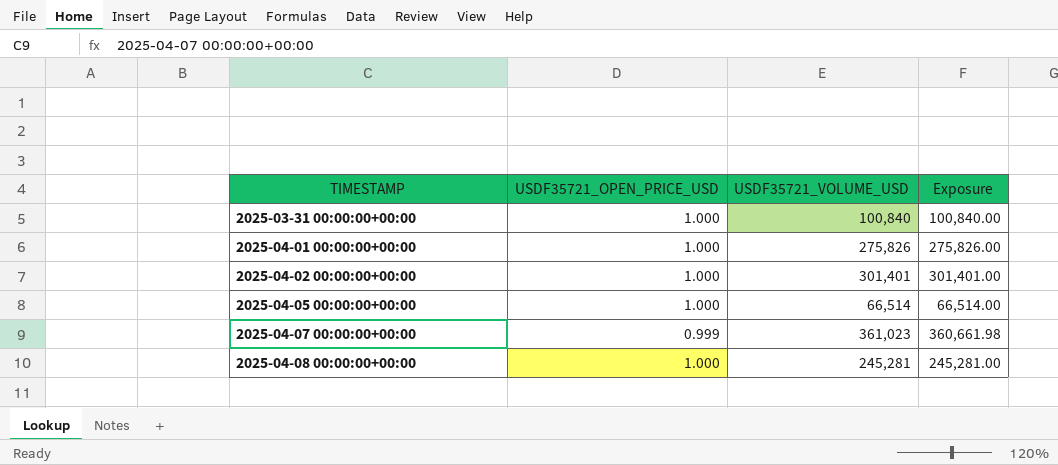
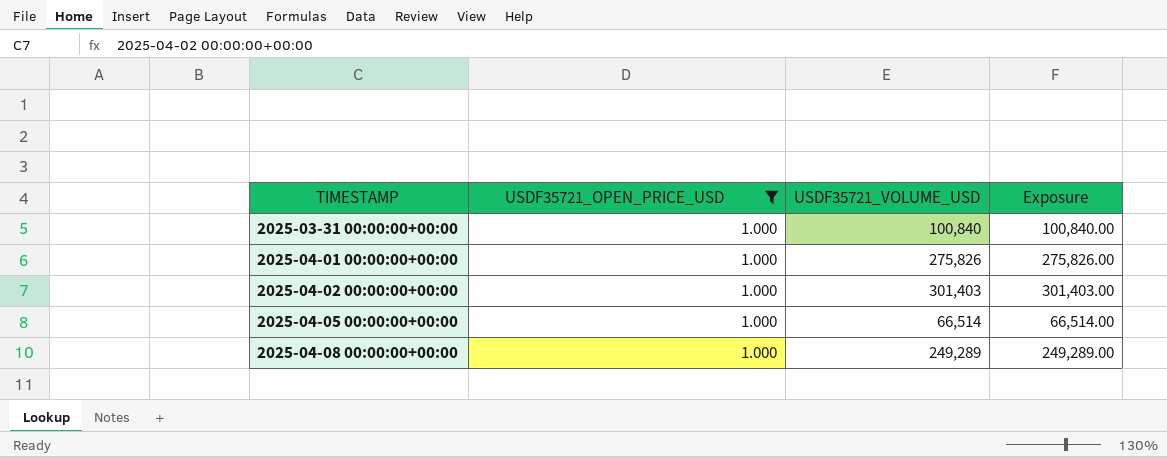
filter: none -> USDF35721_OPEN_PRICE_USD = 1.000
2025-04-02 00:00:00+00:00 | USDF35721_VOLUME_USD: 301,401 -> 301,403
2025-04-02 00:00:00+00:00 | Exposure: 301,401.00 -> 301,403.00
2025-04-08 00:00:00+00:00 | USDF35721_VOLUME_USD: 245,281 -> 249,289
2025-04-08 00:00:00+00:00 | Exposure: 245,281.00 -> 249,289.00

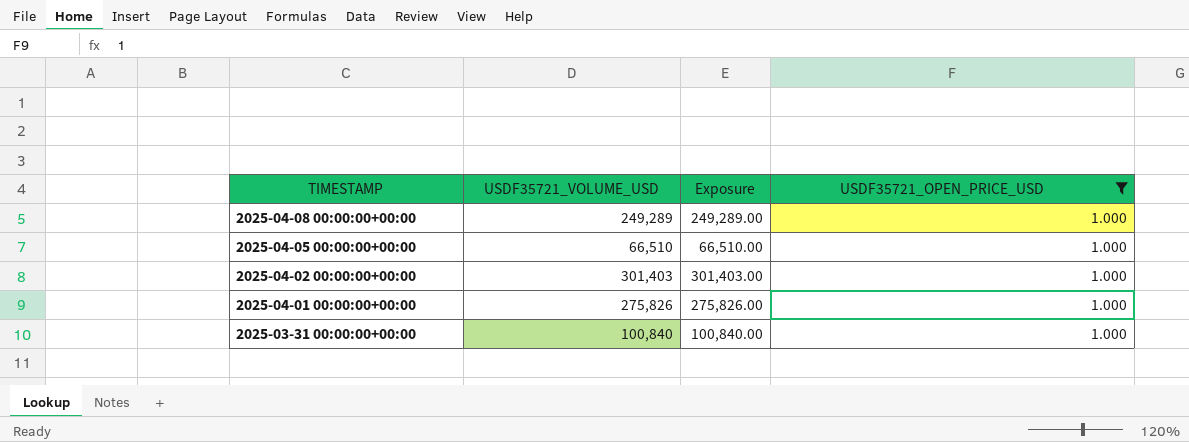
row order: TIMESTAMP ascending -> TIMESTAMP descending
column USDF35721_OPEN_PRICE_USD | position: 2 -> 4
2025-04-05 00:00:00+00:00 | USDF35721_VOLUME_USD: 66,514 -> 66,510
2025-04-05 00:00:00+00:00 | Exposure: 66,514.00 -> 66,510.00

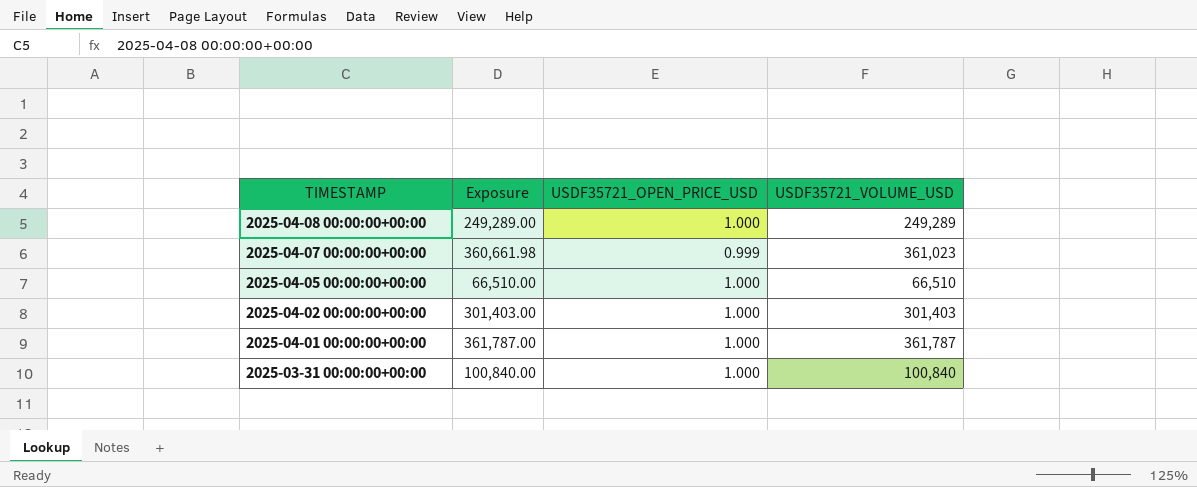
filter: USDF35721_OPEN_PRICE_USD = 1.000 -> none
column USDF35721_VOLUME_USD | position: 2 -> 4
2025-04-01 00:00:00+00:00 | Exposure: 275,826.00 -> 361,787.00
2025-04-01 00:00:00+00:00 | USDF35721_VOLUME_USD: 275,826 -> 361,787

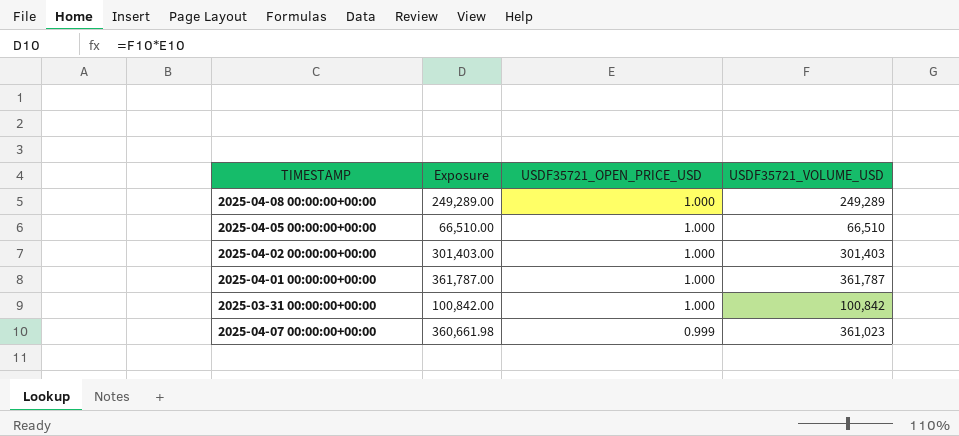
row order: TIMESTAMP descending -> USDF35721_OPEN_PRICE_USD descending
2025-03-31 00:00:00+00:00 | Exposure: 100,840.00 -> 100,842.00
2025-03-31 00:00:00+00:00 | USDF35721_VOLUME_USD: 100,840 -> 100,842

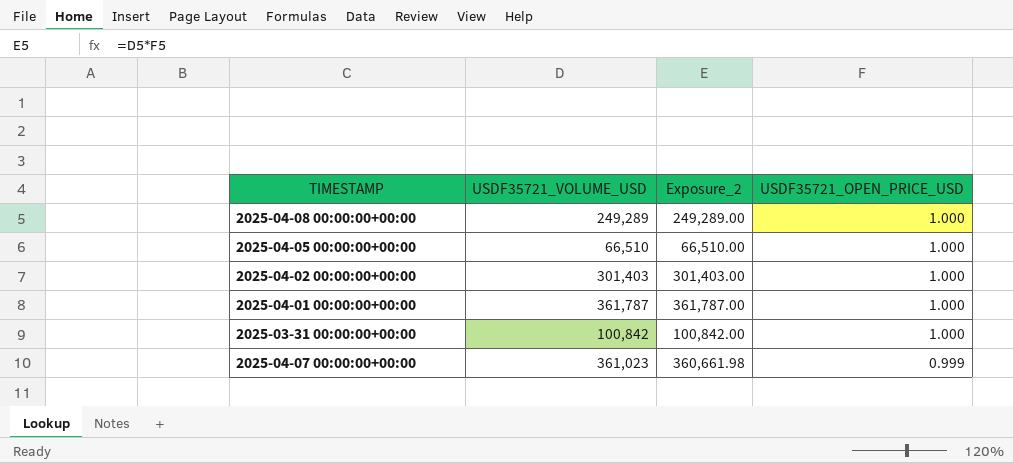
column USDF35721_VOLUME_USD | position: 4 -> 2
column name: Exposure -> Exposure_2

